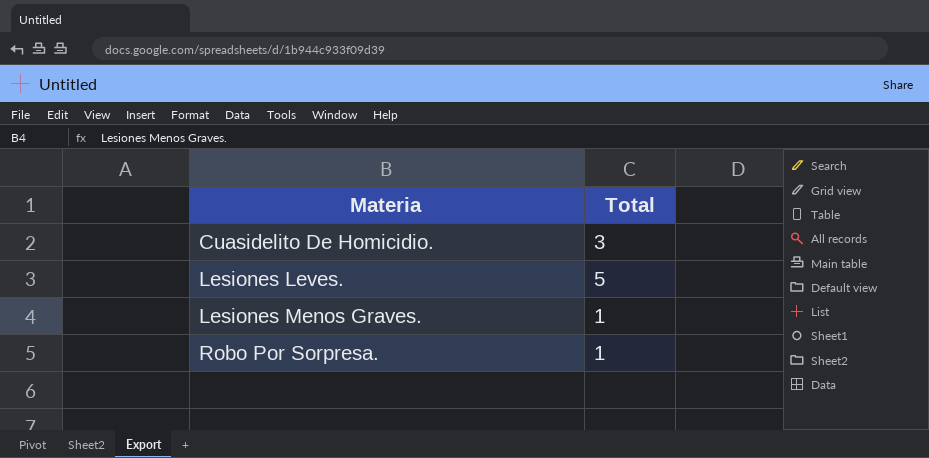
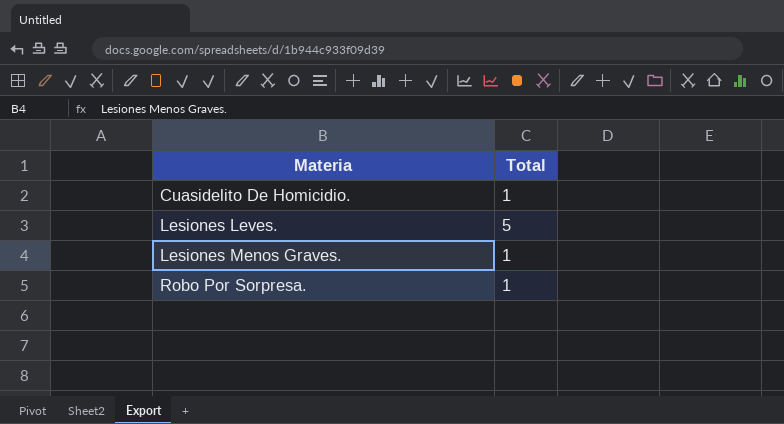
Cuasidelito De Homicidio. | Total: 3 -> 1

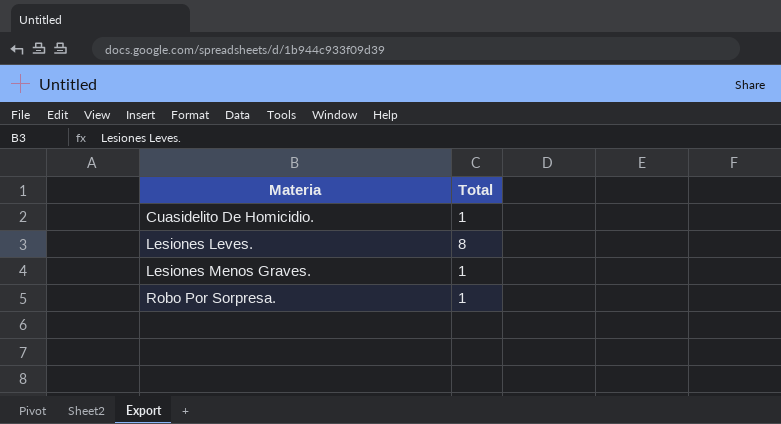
Lesiones Leves. | Total: 5 -> 8

